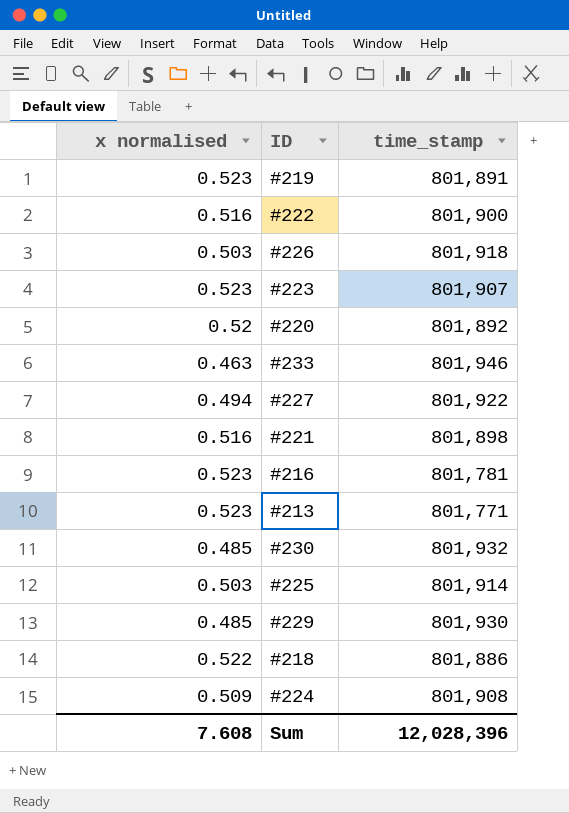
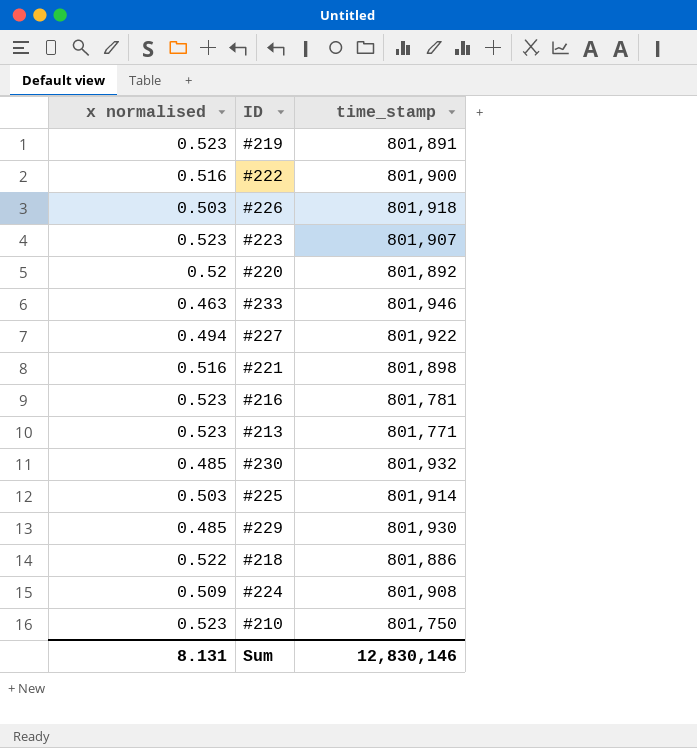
row #210: none -> 0.523 | 801,750
Sum | x normalised: 7.608 -> 8.131
Sum | time_stamp: 12,028,396 -> 12,830,146

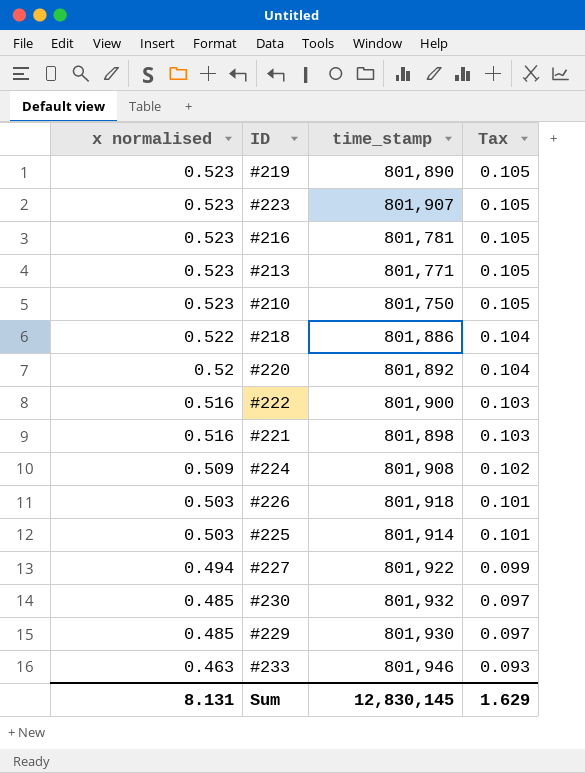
row order: none -> x normalised descending
column Tax | formula: none -> [x normalised] * 0.2
#219 | time_stamp: 801,891 -> 801,890
Sum | time_stamp: 12,830,146 -> 12,830,145

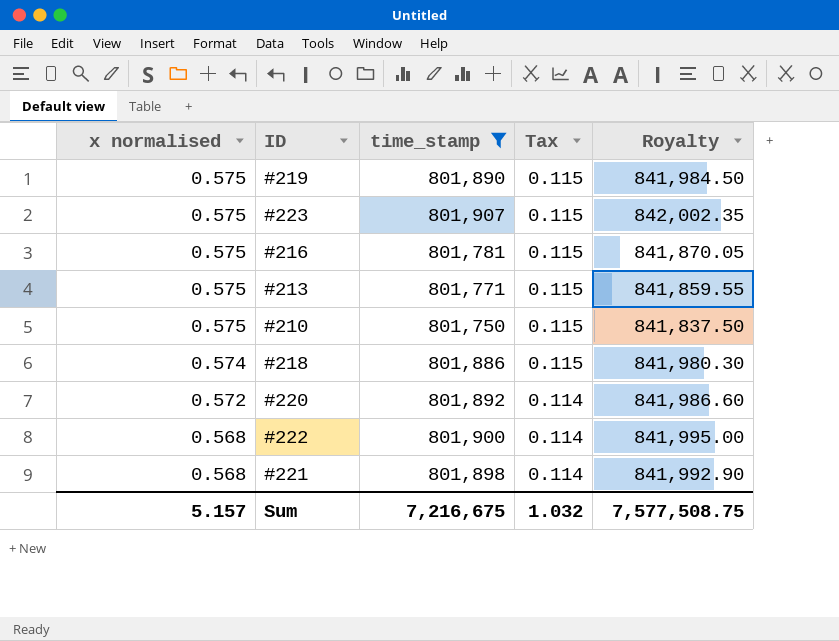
filter: none -> time_stamp <= 801,907
column Royalty | formula: none -> [time_stamp] * 1.05
#219 | x normalised: 0.523 -> 0.575
#219 | Tax: 0.105 -> 0.115
#223 | x normalised: 0.523 -> 0.575
#223 | Tax: 0.105 -> 0.115
#216 | x normalised: 0.523 -> 0.575
#216 | Tax: 0.105 -> 0.115
#213 | x normalised: 0.523 -> 0.575
#213 | Tax: 0.105 -> 0.115
#210 | x normalised: 0.523 -> 0.575
#210 | Tax: 0.105 -> 0.115
#218 | x normalised: 0.522 -> 0.574
#218 | Tax: 0.104 -> 0.115
#220 | x normalised: 0.52 -> 0.572
#220 | Tax: 0.104 -> 0.114
#222 | x normalised: 0.516 -> 0.568
#222 | Tax: 0.103 -> 0.114
#221 | x normalised: 0.516 -> 0.568
#221 | Tax: 0.103 -> 0.114
Sum | x normalised: 8.131 -> 5.157
Sum | time_stamp: 12,830,145 -> 7,216,675
Sum | Tax: 1.629 -> 1.032

